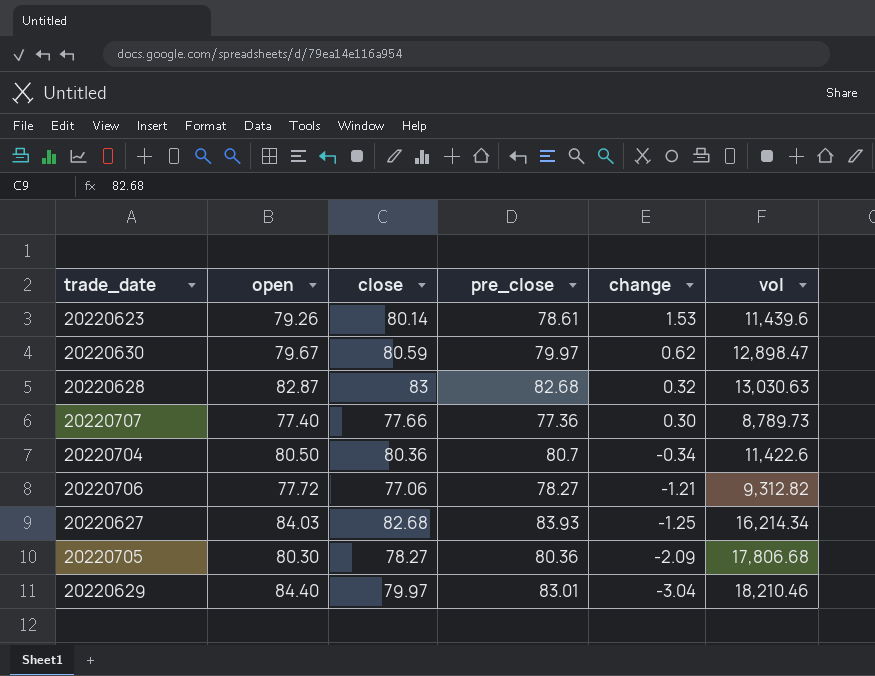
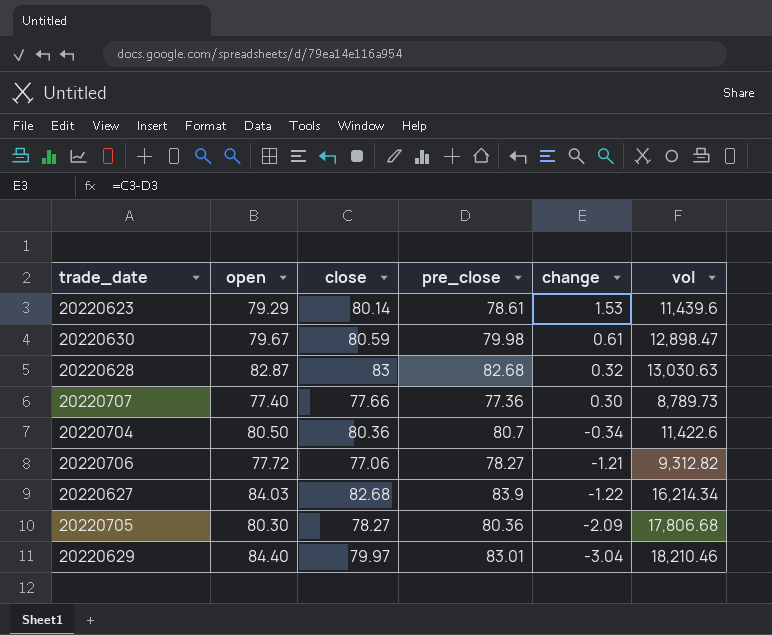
20220623 | open: 79.26 -> 79.29
20220630 | pre_close: 79.97 -> 79.98
20220630 | change: 0.62 -> 0.61
20220627 | pre_close: 83.93 -> 83.9
20220627 | change: -1.25 -> -1.22

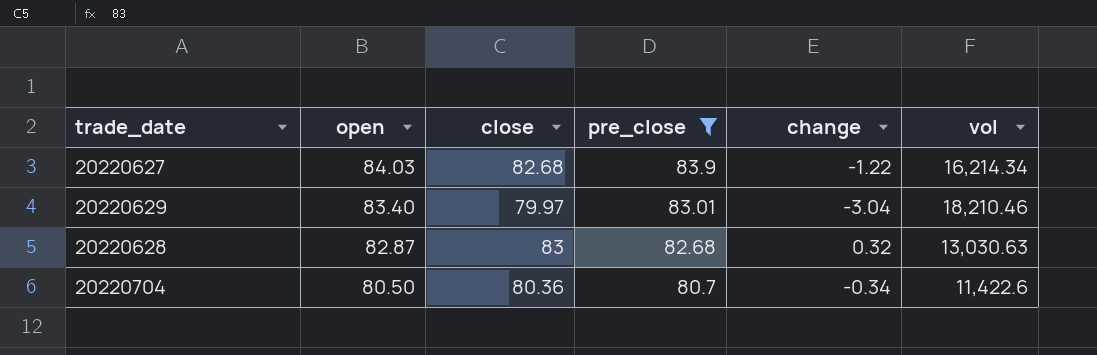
filter: none -> pre_close >= 80.7
row order: change descending -> open descending
20220629 | open: 84.40 -> 83.40

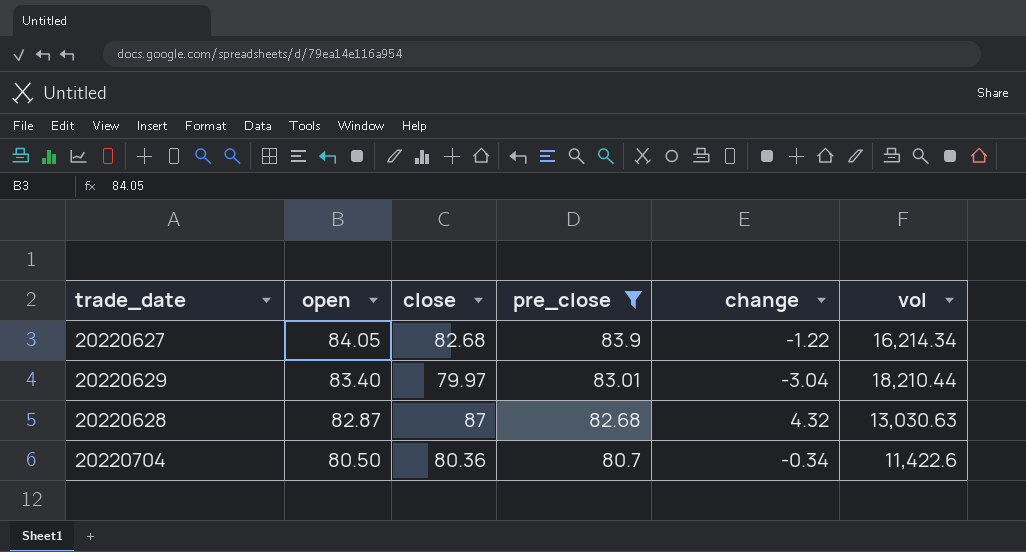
20220627 | open: 84.03 -> 84.05
20220629 | vol: 18,210.46 -> 18,210.44
20220628 | close: 83 -> 87
20220628 | change: 0.32 -> 4.32

